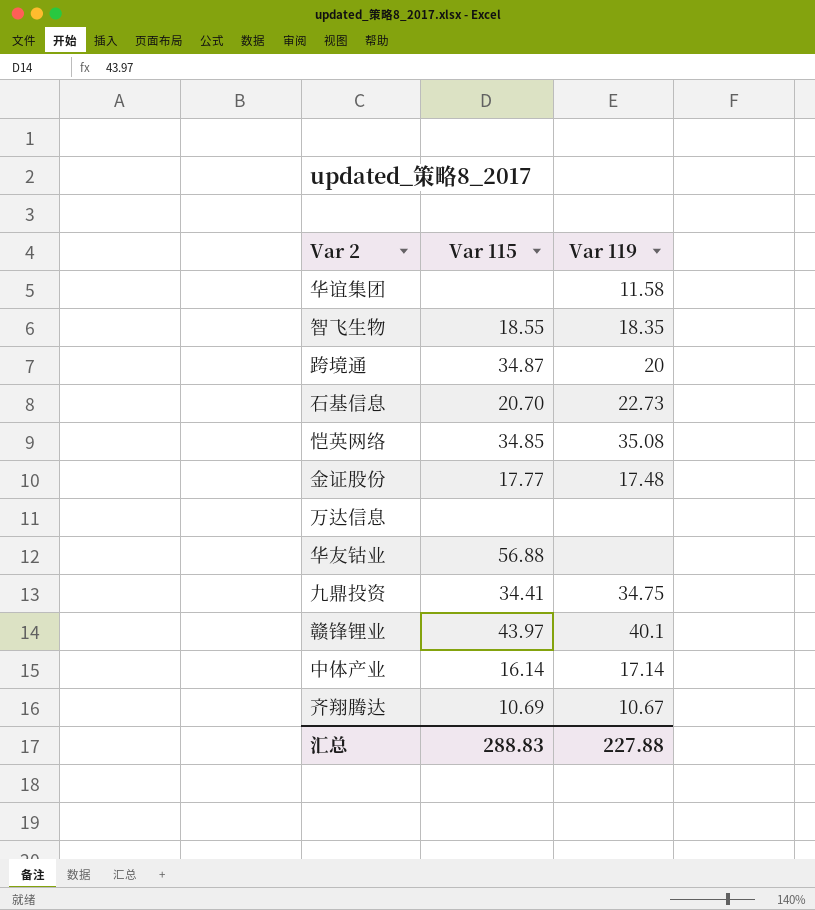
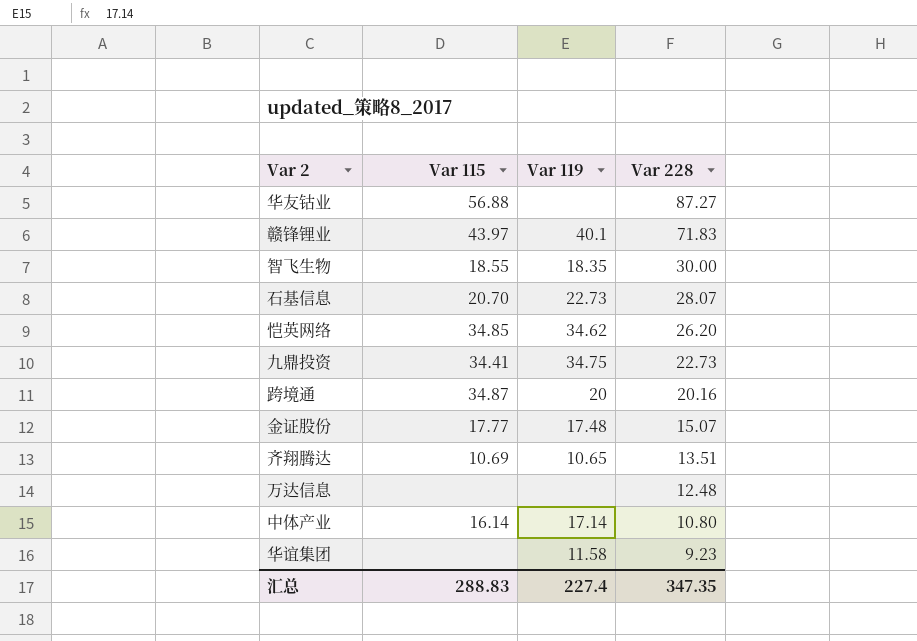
row order: none -> Var 228 descending
column Var 228 | position: none -> 4
恺英网络 | Var 119: 35.08 -> 34.62
齐翔腾达 | Var 119: 10.67 -> 10.65
汇总 | Var 119: 227.88 -> 227.4

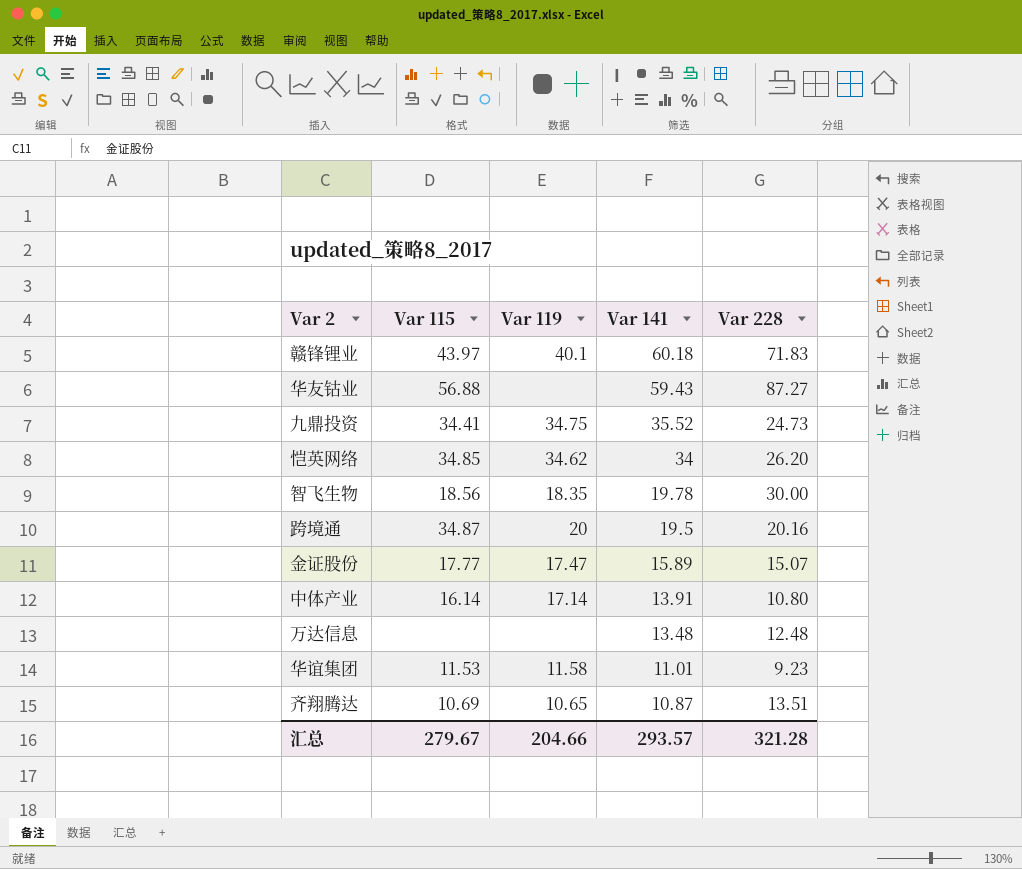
row order: Var 228 descending -> Var 141 descending
column Var 141 | position: none -> 4
row 石基信息: 20.70 | 22.73 | 28.07 -> none
九鼎投资 | Var 228: 22.73 -> 24.73
智飞生物 | Var 115: 18.55 -> 18.56
金证股份 | Var 119: 17.48 -> 17.47
华谊集团 | Var 115: none -> 11.53
汇总 | Var 115: 288.83 -> 279.67
汇总 | Var 119: 227.4 -> 204.66
汇总 | Var 228: 347.35 -> 321.28

